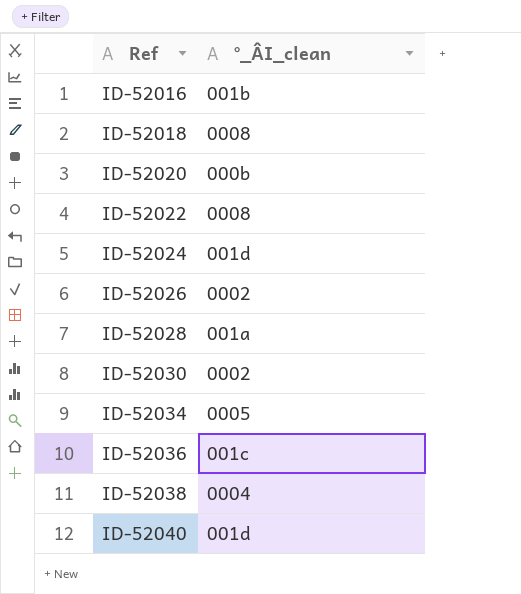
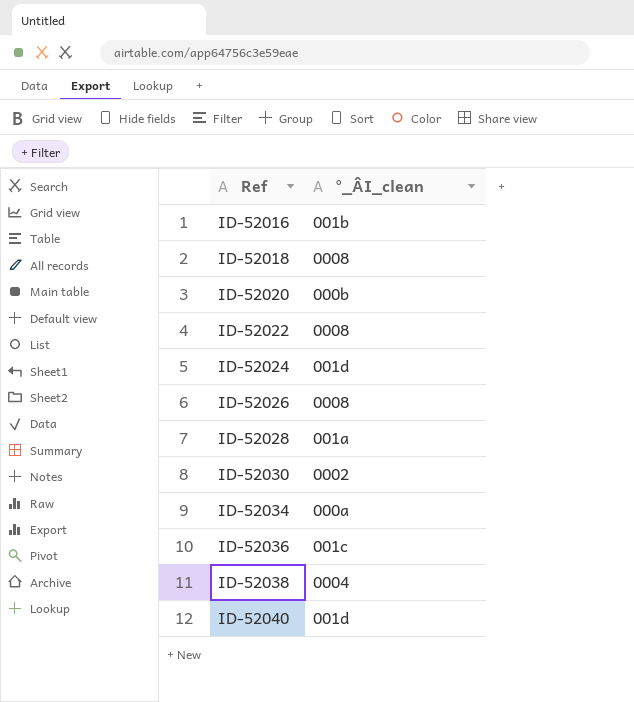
ID-52026 | °_ÂI_clean: 0002 -> 0008
ID-52034 | °_ÂI_clean: 0005 -> 000a

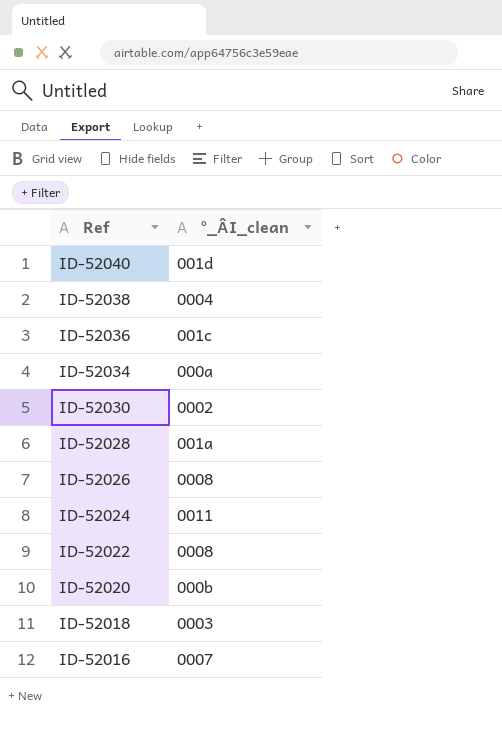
row order: Ref ascending -> Ref descending
ID-52024 | °_ÂI_clean: 001d -> 0011
ID-52018 | °_ÂI_clean: 0008 -> 0003
ID-52016 | °_ÂI_clean: 001b -> 0007

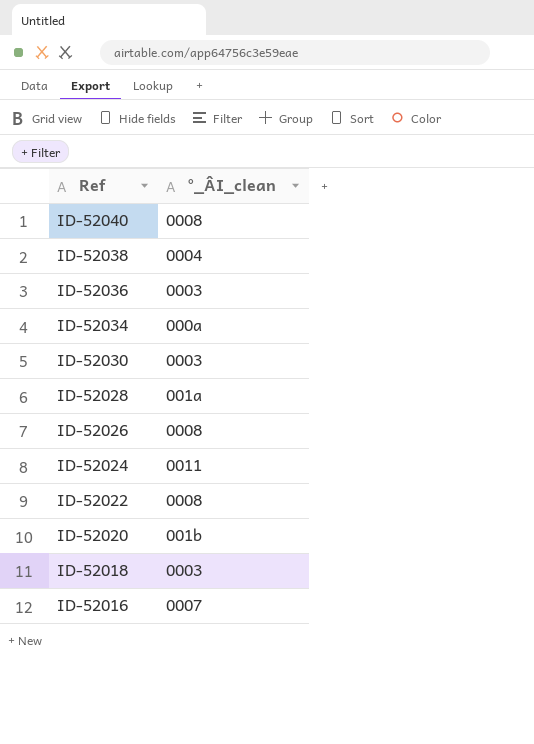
ID-52040 | °_ÂI_clean: 001d -> 0008
ID-52036 | °_ÂI_clean: 001c -> 0003
ID-52030 | °_ÂI_clean: 0002 -> 0003
ID-52020 | °_ÂI_clean: 000b -> 001b

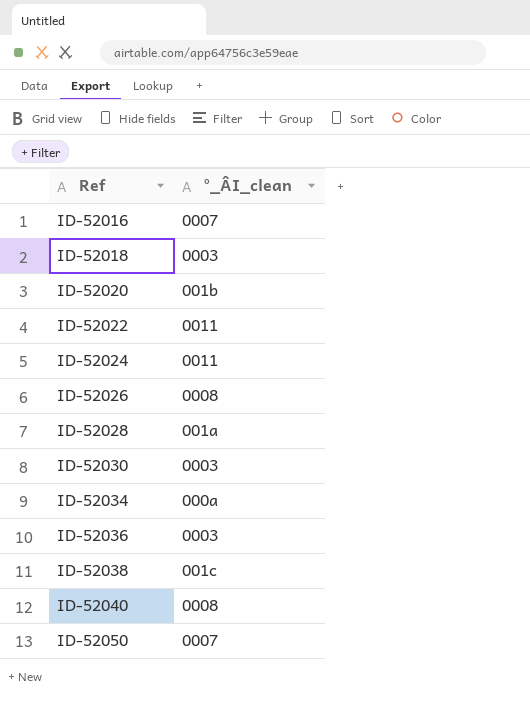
row order: Ref descending -> Ref ascending
ID-52022 | °_ÂI_clean: 0008 -> 0011
ID-52038 | °_ÂI_clean: 0004 -> 001c
row ID-52050: none -> 0007

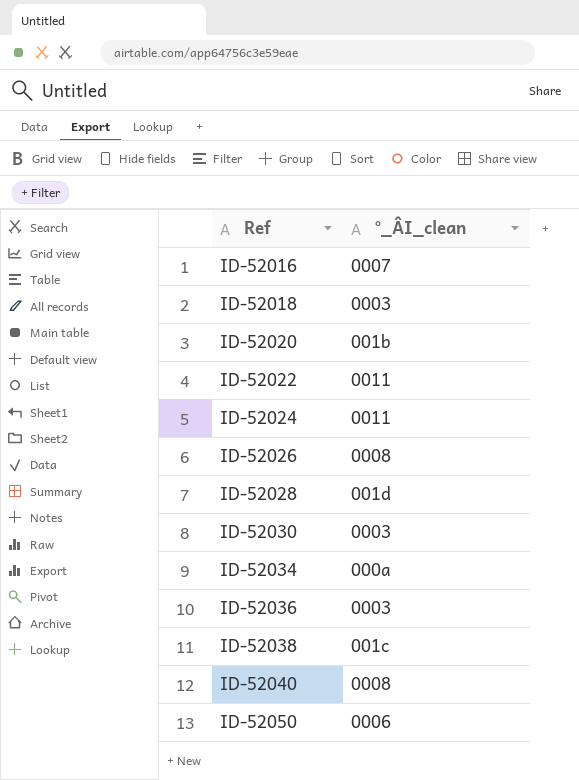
ID-52028 | °_ÂI_clean: 001a -> 001d
ID-52050 | °_ÂI_clean: 0007 -> 0006

